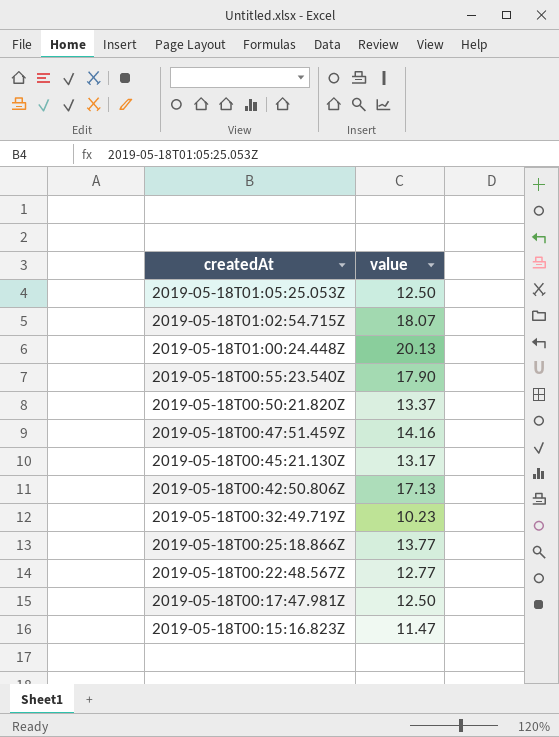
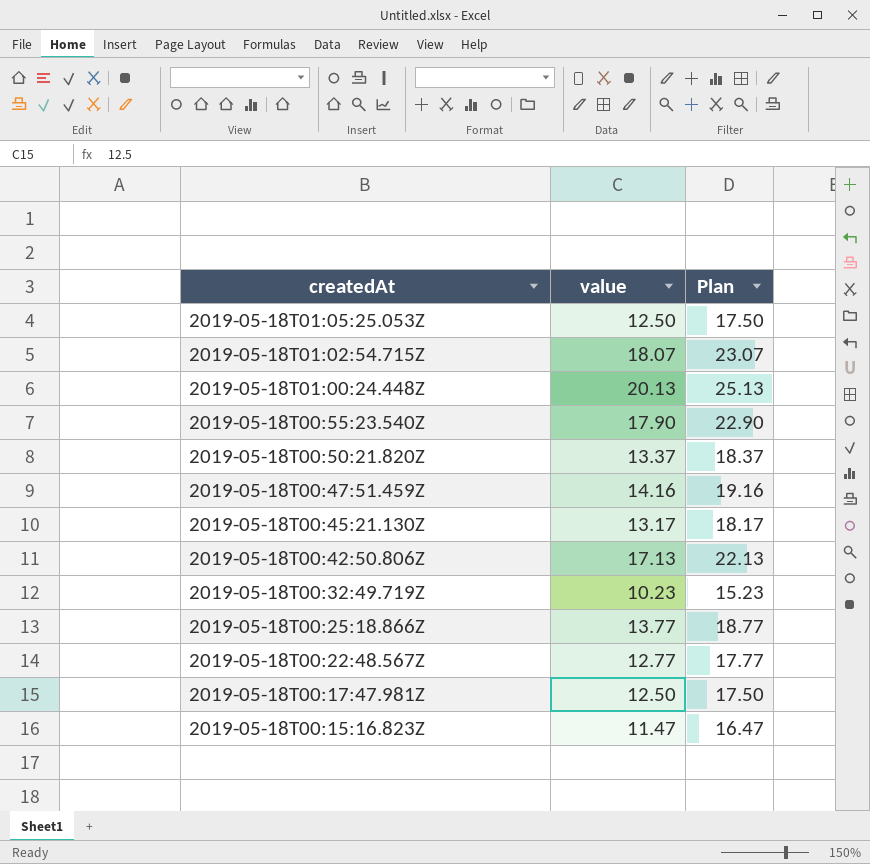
column Plan | formula: none -> [value] + 5

